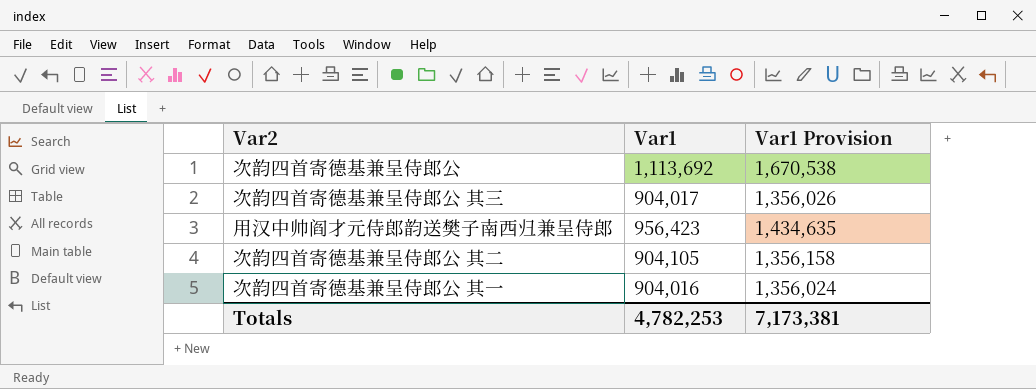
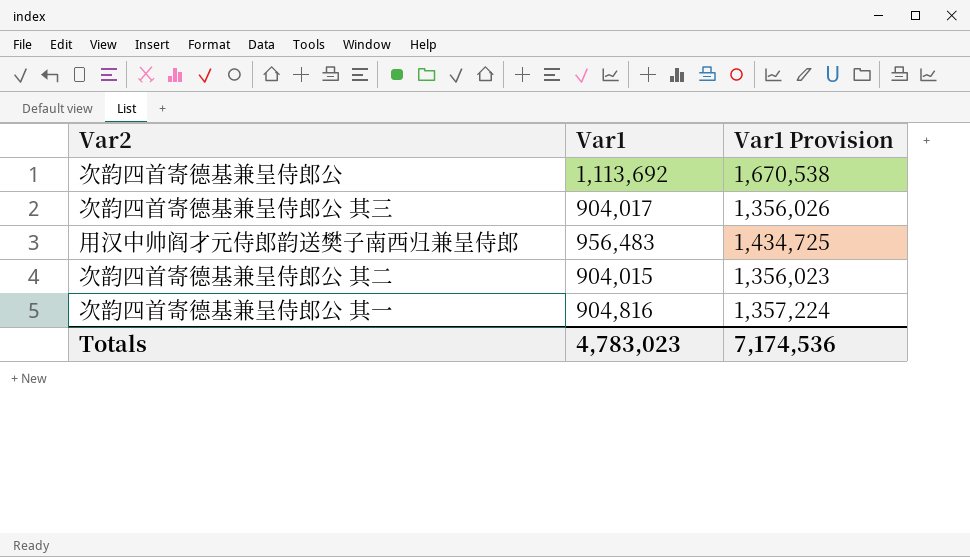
用汉中帅阎才元侍郎韵送樊子南西归兼呈侍郎 | Var1: 956,423 -> 956,483
用汉中帅阎才元侍郎韵送樊子南西归兼呈侍郎 | Var1 Provision: 1,434,635 -> 1,434,725
次韵四首寄德基兼呈侍郎公 其二 | Var1: 904,105 -> 904,015
次韵四首寄德基兼呈侍郎公 其二 | Var1 Provision: 1,356,158 -> 1,356,023
次韵四首寄德基兼呈侍郎公 其一 | Var1: 904,016 -> 904,816
次韵四首寄德基兼呈侍郎公 其一 | Var1 Provision: 1,356,024 -> 1,357,224
Totals | Var1: 4,782,253 -> 4,783,023
Totals | Var1 Provision: 7,173,381 -> 7,174,536

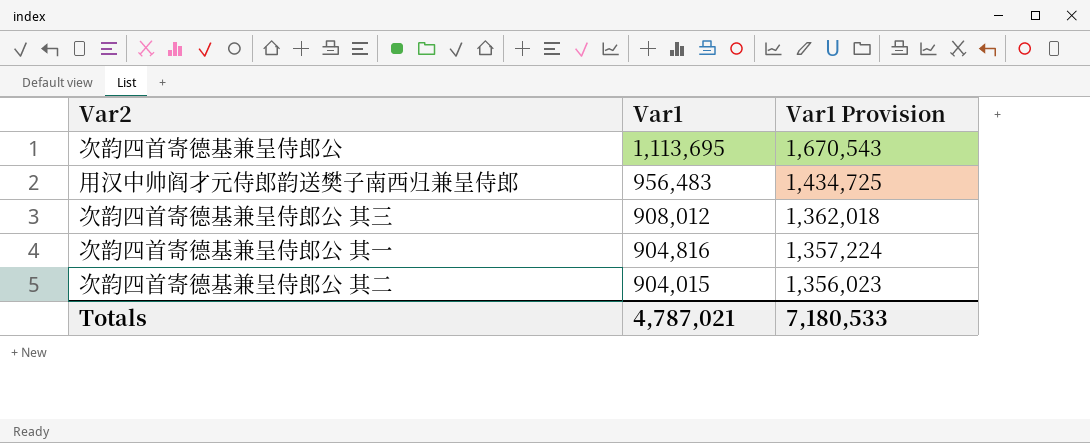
row order: none -> Var1 descending
次韵四首寄德基兼呈侍郎公 | Var1: 1,113,692 -> 1,113,695
次韵四首寄德基兼呈侍郎公 | Var1 Provision: 1,670,538 -> 1,670,543
次韵四首寄德基兼呈侍郎公 其三 | Var1: 904,017 -> 908,012
次韵四首寄德基兼呈侍郎公 其三 | Var1 Provision: 1,356,026 -> 1,362,018
Totals | Var1: 4,783,023 -> 4,787,021
Totals | Var1 Provision: 7,174,536 -> 7,180,533

